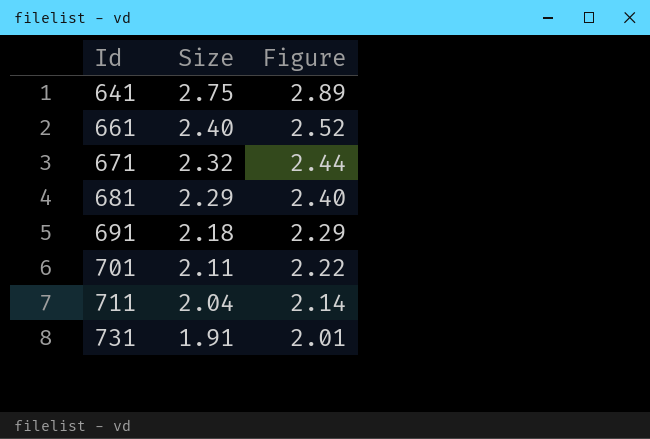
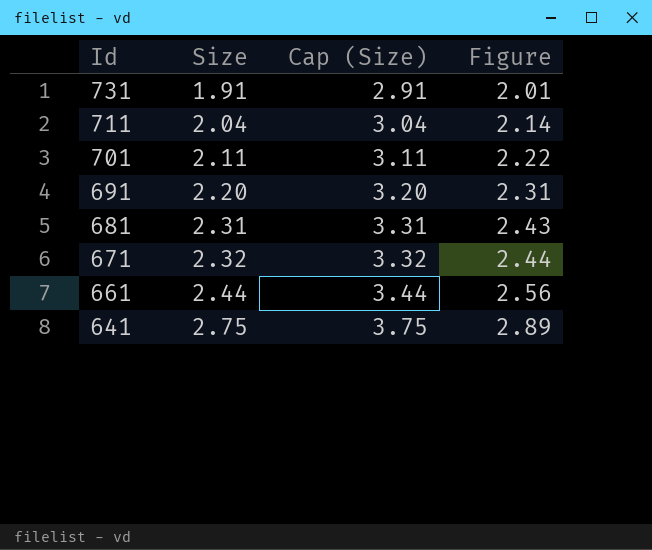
row order: Id ascending -> Id descending
column Cap (Size) | formula: none -> [Size] + 1
691 | Size: 2.18 -> 2.20
691 | Figure: 2.29 -> 2.31
681 | Size: 2.29 -> 2.31
681 | Figure: 2.40 -> 2.43
661 | Size: 2.40 -> 2.44
661 | Figure: 2.52 -> 2.56

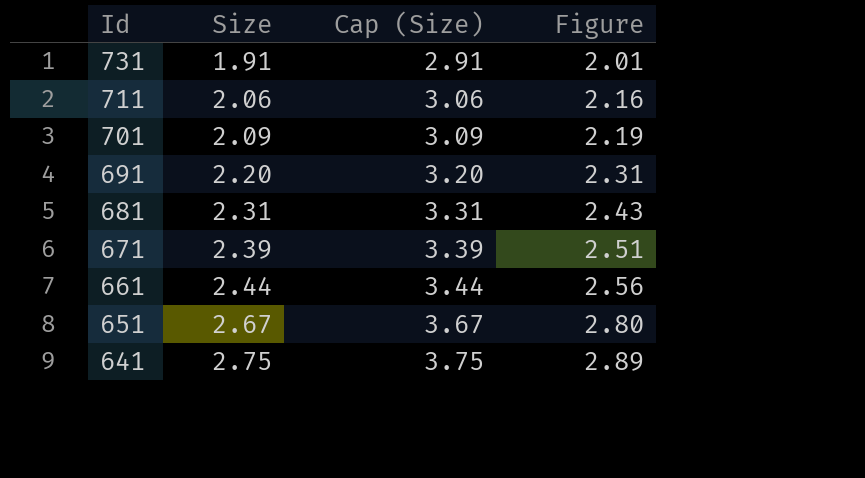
711 | Size: 2.04 -> 2.06
711 | Cap (Size): 3.04 -> 3.06
711 | Figure: 2.14 -> 2.16
701 | Size: 2.11 -> 2.09
701 | Cap (Size): 3.11 -> 3.09
701 | Figure: 2.22 -> 2.19
671 | Size: 2.32 -> 2.39
671 | Cap (Size): 3.32 -> 3.39
671 | Figure: 2.44 -> 2.51
row 651: none -> 2.67 | 3.67 | 2.80

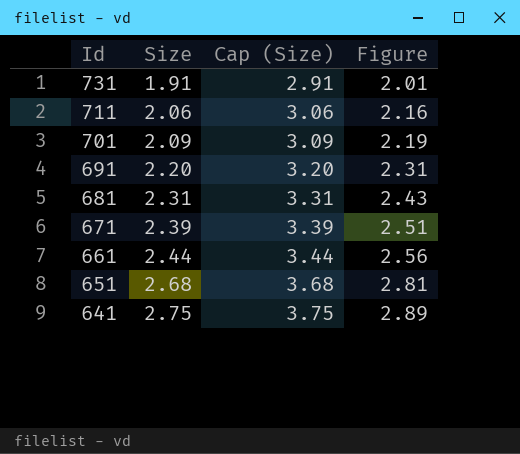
651 | Size: 2.67 -> 2.68
651 | Cap (Size): 3.67 -> 3.68
651 | Figure: 2.80 -> 2.81

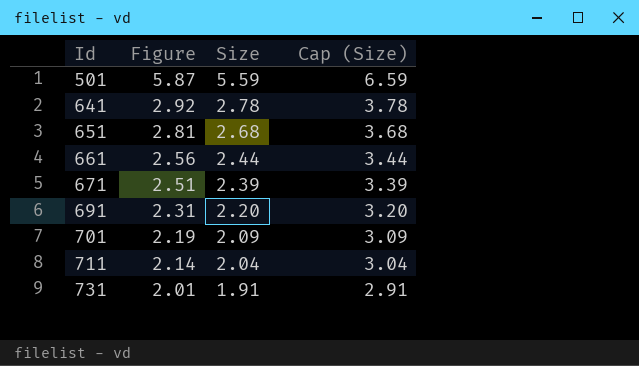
row order: Id descending -> Id ascending
column Figure | position: 4 -> 2
row 681: 2.31 | 3.31 | 2.43 -> none
row 501: none -> 5.87 | 5.59 | 6.59
641 | Figure: 2.89 -> 2.92
641 | Size: 2.75 -> 2.78
641 | Cap (Size): 3.75 -> 3.78
711 | Figure: 2.16 -> 2.14
711 | Size: 2.06 -> 2.04
711 | Cap (Size): 3.06 -> 3.04

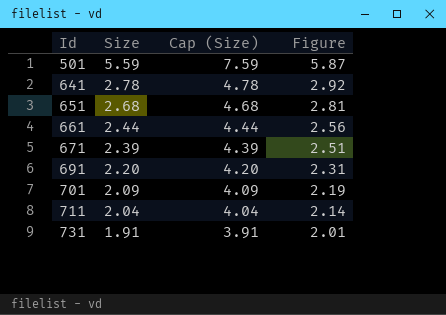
column Cap (Size) | formula: [Size] + 1 -> [Size] + 2
column Figure | position: 2 -> 4

